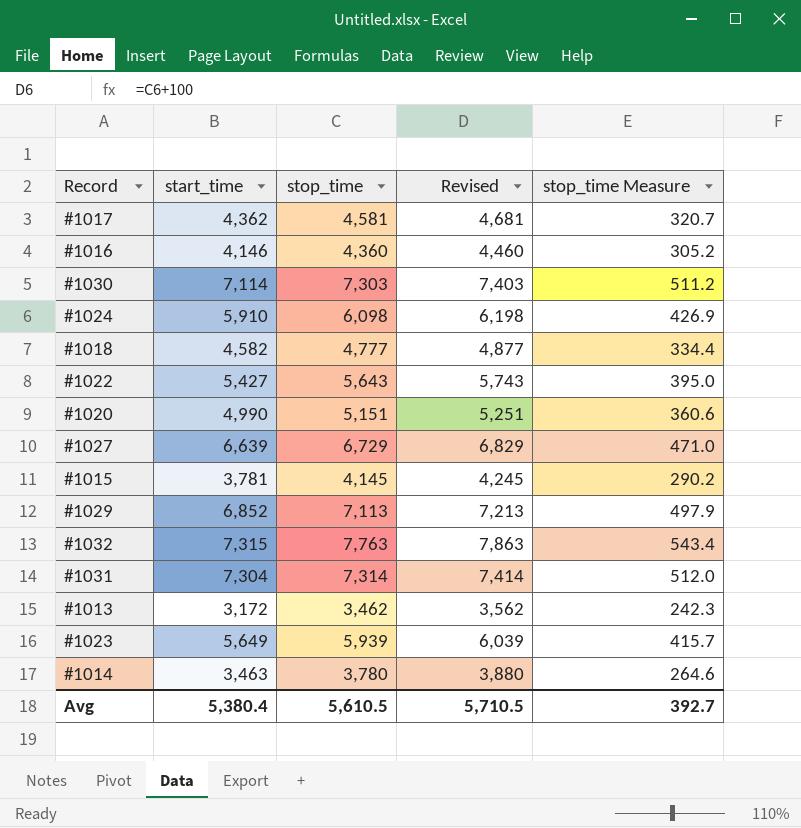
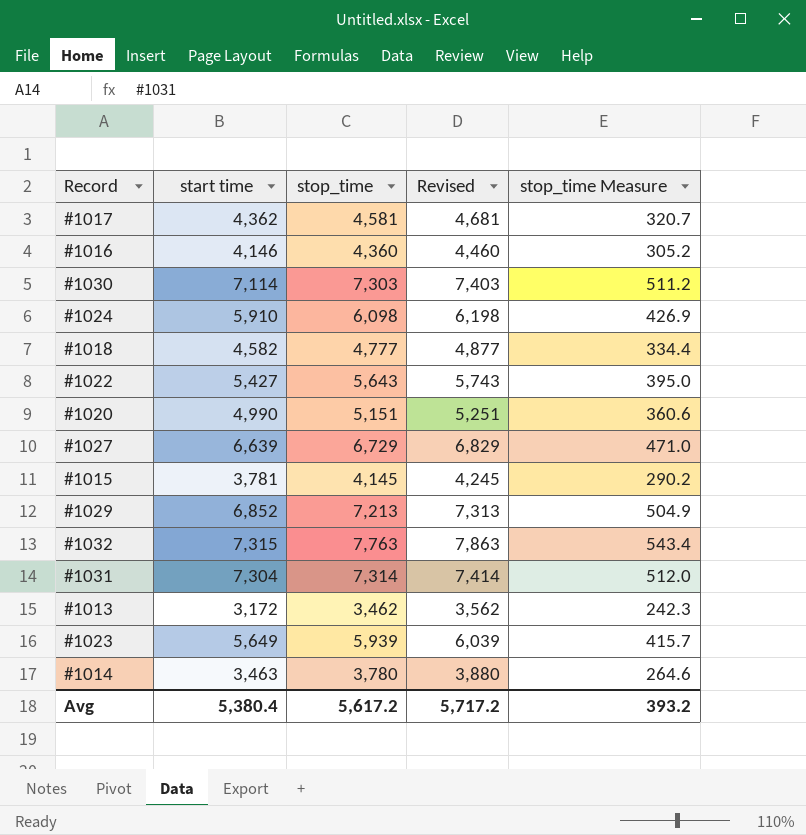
column name: start_time -> start time
#1029 | stop_time: 7,113 -> 7,213
#1029 | Revised: 7,213 -> 7,313
#1029 | stop_time Measure: 497.9 -> 504.9
Avg | stop_time: 5,610.5 -> 5,617.2
Avg | Revised: 5,710.5 -> 5,717.2
Avg | stop_time Measure: 392.7 -> 393.2

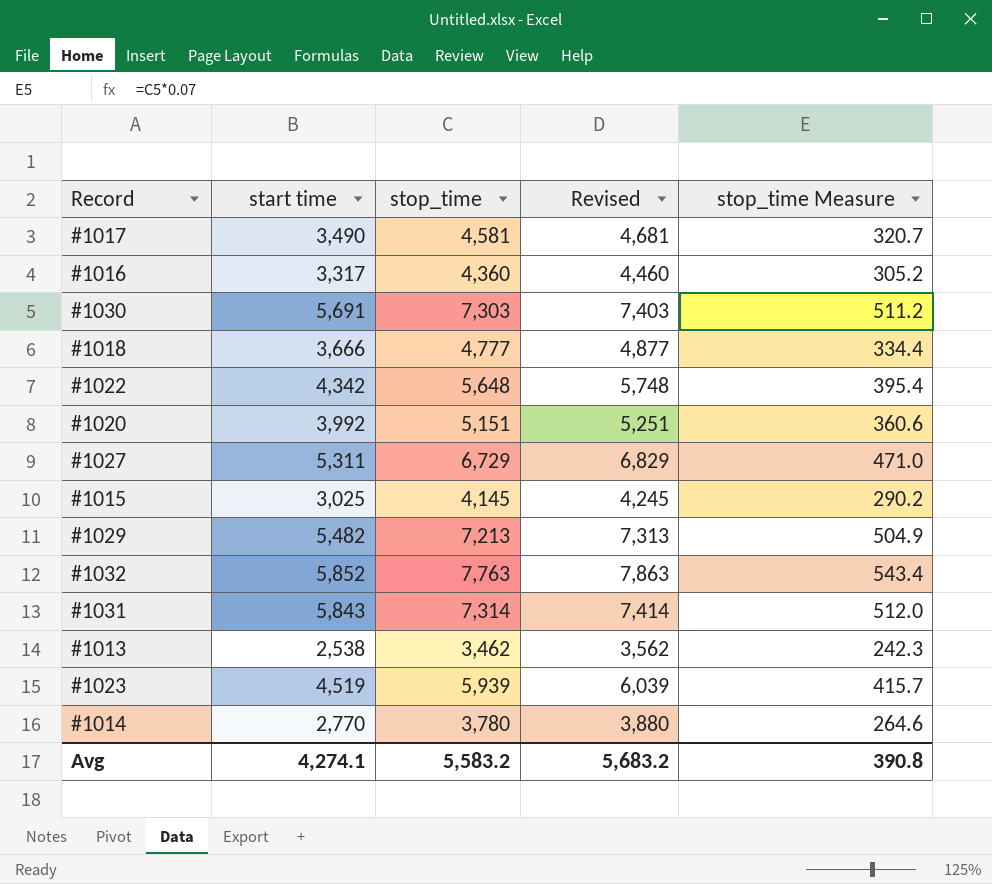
row #1024: 5,910 | 6,098 | 6,198 | 426.9 -> none
#1017 | start time: 4,362 -> 3,490
#1016 | start time: 4,146 -> 3,317
#1030 | start time: 7,114 -> 5,691
#1018 | start time: 4,582 -> 3,666
#1022 | start time: 5,427 -> 4,342
#1022 | stop_time: 5,643 -> 5,648
#1022 | Revised: 5,743 -> 5,748
#1022 | stop_time Measure: 395.0 -> 395.4
#1020 | start time: 4,990 -> 3,992
#1027 | start time: 6,639 -> 5,311
#1015 | start time: 3,781 -> 3,025
#1029 | start time: 6,852 -> 5,482
#1032 | start time: 7,315 -> 5,852
#1031 | start time: 7,304 -> 5,843
#1013 | start time: 3,172 -> 2,538
#1023 | start time: 5,649 -> 4,519
#1014 | start time: 3,463 -> 2,770
Avg | start time: 5,380.4 -> 4,274.1
Avg | stop_time: 5,617.2 -> 5,583.2
Avg | Revised: 5,717.2 -> 5,683.2
Avg | stop_time Measure: 393.2 -> 390.8

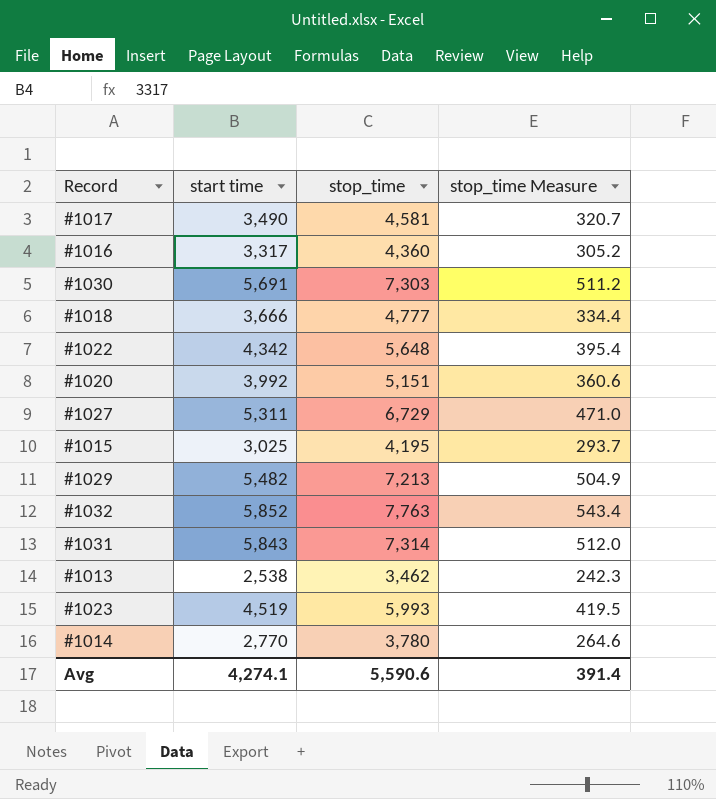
column Revised | formula: [stop_time] + 100 -> none
#1015 | stop_time: 4,145 -> 4,195
#1015 | stop_time Measure: 290.2 -> 293.7
#1023 | stop_time: 5,939 -> 5,993
#1023 | stop_time Measure: 415.7 -> 419.5
Avg | stop_time: 5,583.2 -> 5,590.6
Avg | stop_time Measure: 390.8 -> 391.4

